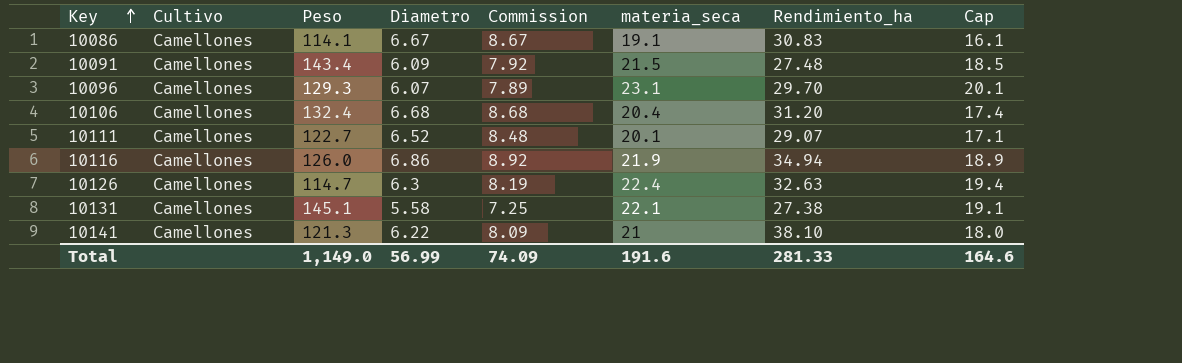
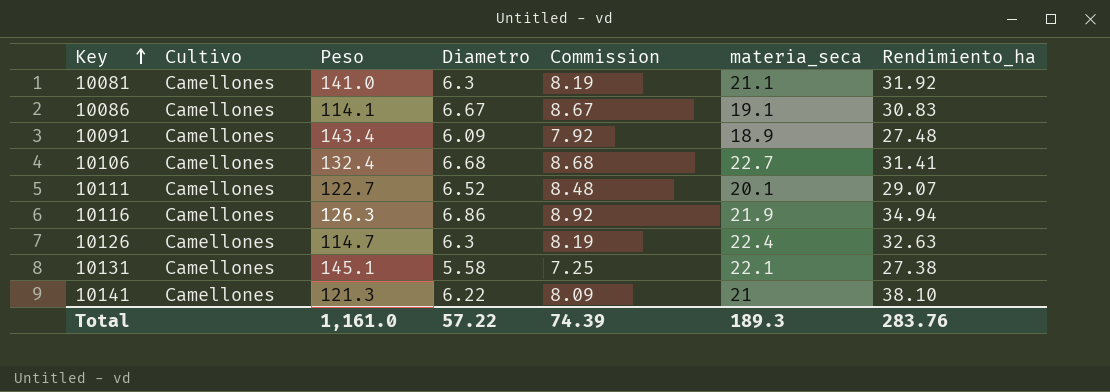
column Cap | formula: [materia_seca] - 3 -> none
row 10096: Camellones | 129.3 | 6.07 | 7.89 | 23.1 | 29.70 | 20.1 -> none
row 10081: none -> Camellones | 141.0 | 6.3 | 8.19 | 21.1 | 31.92
10091 | materia_seca: 21.5 -> 18.9
10106 | materia_seca: 20.4 -> 22.7
10106 | Rendimiento_ha: 31.20 -> 31.41
10116 | Peso: 126.0 -> 126.3
Total | Peso: 1,149.0 -> 1,161.0
Total | Diametro: 56.99 -> 57.22
Total | Commission: 74.09 -> 74.39
Total | materia_seca: 191.6 -> 189.3
Total | Rendimiento_ha: 281.33 -> 283.76

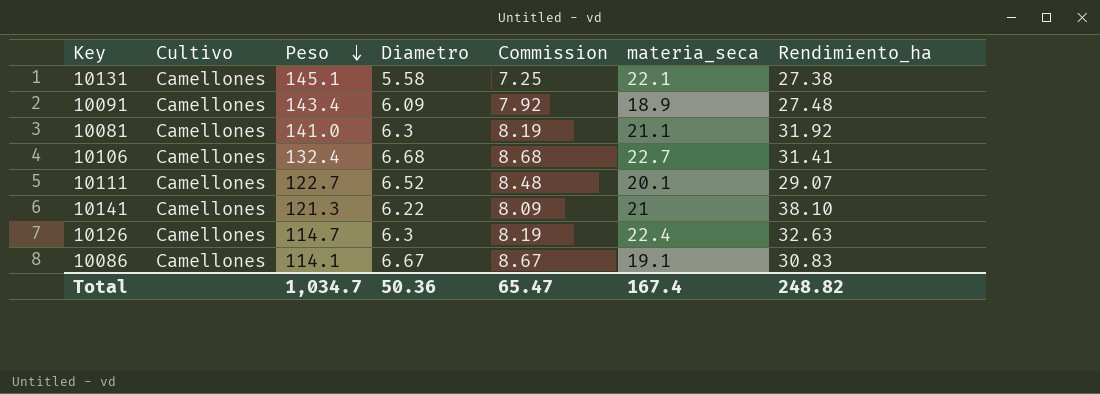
row order: Key ascending -> Peso descending
row 10116: Camellones | 126.3 | 6.86 | 8.92 | 21.9 | 34.94 -> none
Total | Peso: 1,161.0 -> 1,034.7
Total | Diametro: 57.22 -> 50.36
Total | Commission: 74.39 -> 65.47
Total | materia_seca: 189.3 -> 167.4
Total | Rendimiento_ha: 283.76 -> 248.82

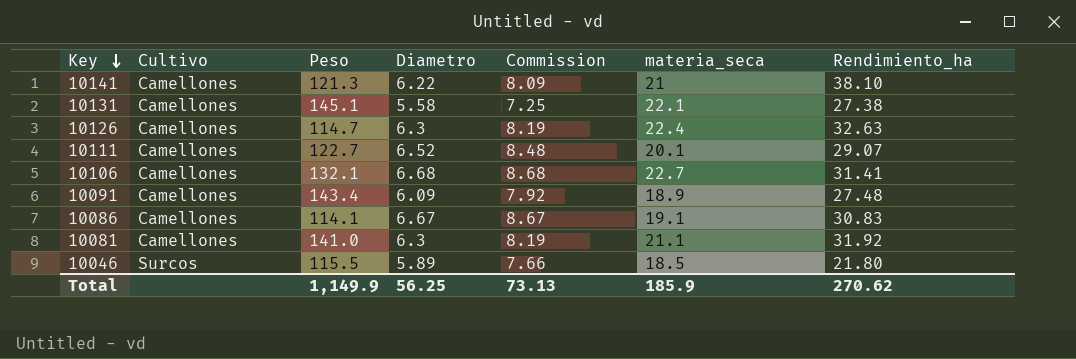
row order: Peso descending -> Key descending
10106 | Peso: 132.4 -> 132.1
row 10046: none -> Surcos | 115.5 | 5.89 | 7.66 | 18.5 | 21.80
Total | Peso: 1,034.7 -> 1,149.9
Total | Diametro: 50.36 -> 56.25
Total | Commission: 65.47 -> 73.13
Total | materia_seca: 167.4 -> 185.9
Total | Rendimiento_ha: 248.82 -> 270.62

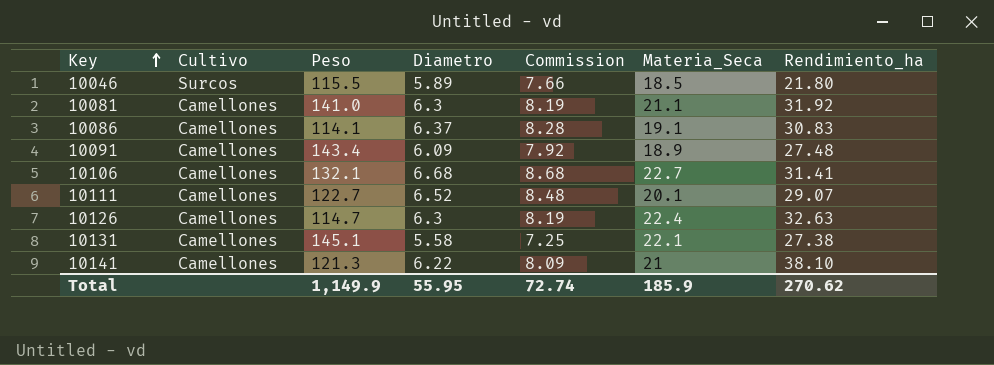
row order: Key descending -> Key ascending
column name: materia_seca -> Materia_Seca
10086 | Diametro: 6.67 -> 6.37
10086 | Commission: 8.67 -> 8.28
Total | Diametro: 56.25 -> 55.95
Total | Commission: 73.13 -> 72.74

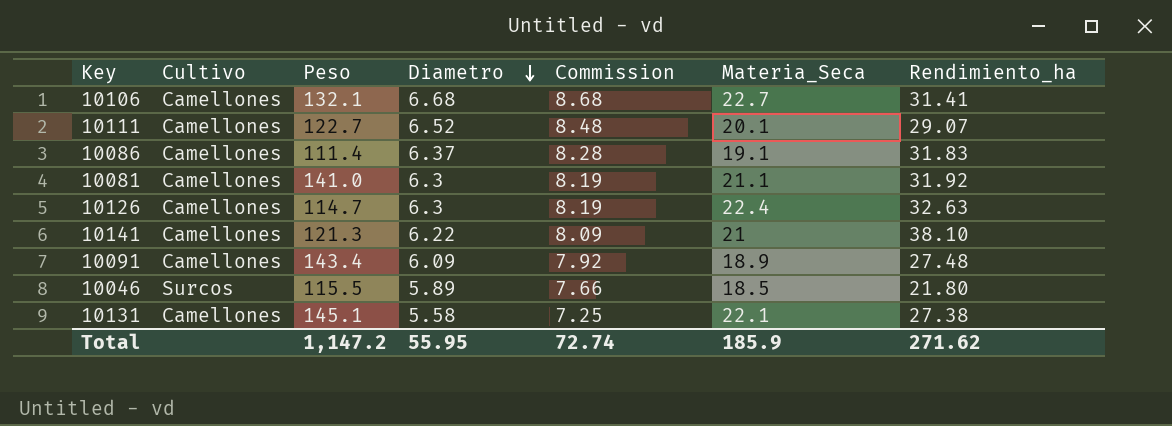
row order: Key ascending -> Diametro descending
10086 | Peso: 114.1 -> 111.4
10086 | Rendimiento_ha: 30.83 -> 31.83
Total | Peso: 1,149.9 -> 1,147.2
Total | Rendimiento_ha: 270.62 -> 271.62

